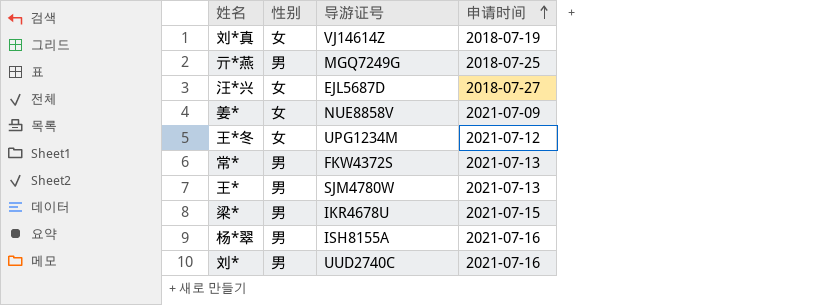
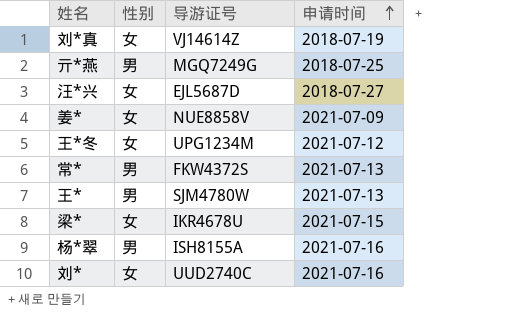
梁* | 性别: 男 -> 女
刘* | 性别: 男 -> 女

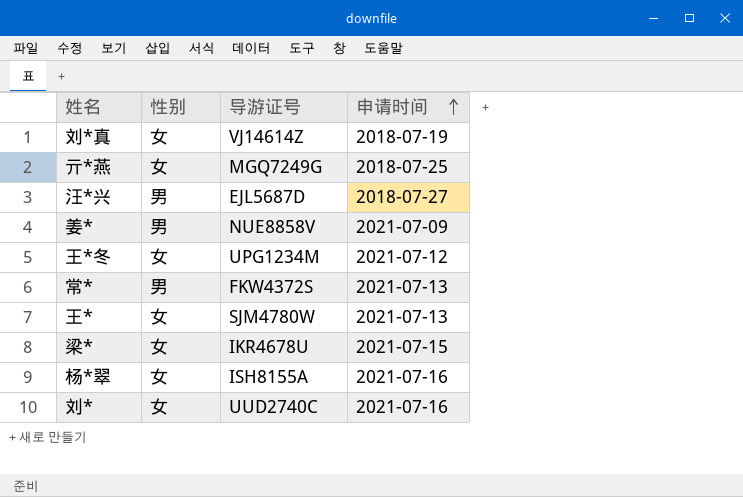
亓*燕 | 性别: 男 -> 女
汪*兴 | 性别: 女 -> 男
姜* | 性别: 女 -> 男
王* | 性别: 男 -> 女
杨*翠 | 性别: 男 -> 女

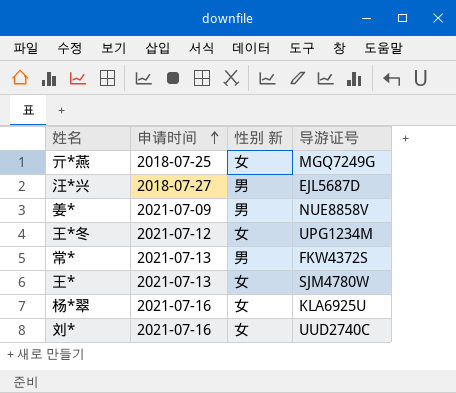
column 申请时间 | position: 4 -> 2
column name: 性别 -> 性别 新
row 刘*真: 女 | VJ14614Z | 2018-07-19 -> none
row 梁*: 女 | IKR4678U | 2021-07-15 -> none
杨*翠 | 导游证号: ISH8155A -> KLA6925U

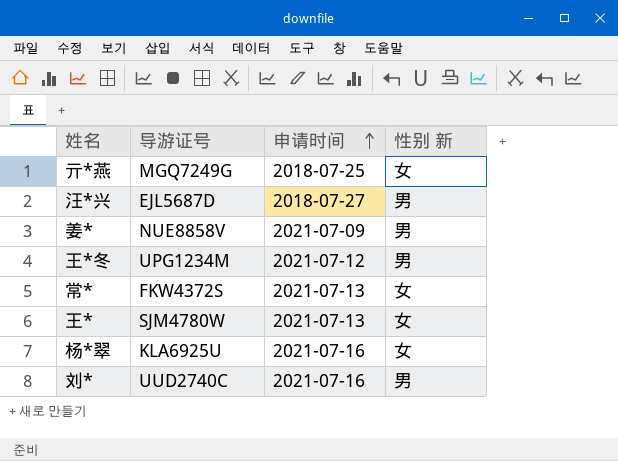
column 导游证号 | position: 4 -> 2
王*冬 | 性别 新: 女 -> 男
常* | 性别 新: 男 -> 女
刘* | 性别 新: 女 -> 男

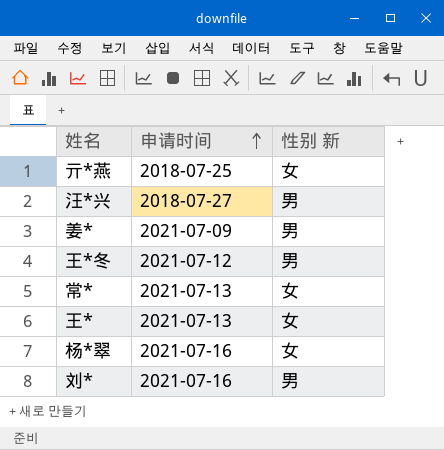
column 导游证号 | position: 2 -> none

